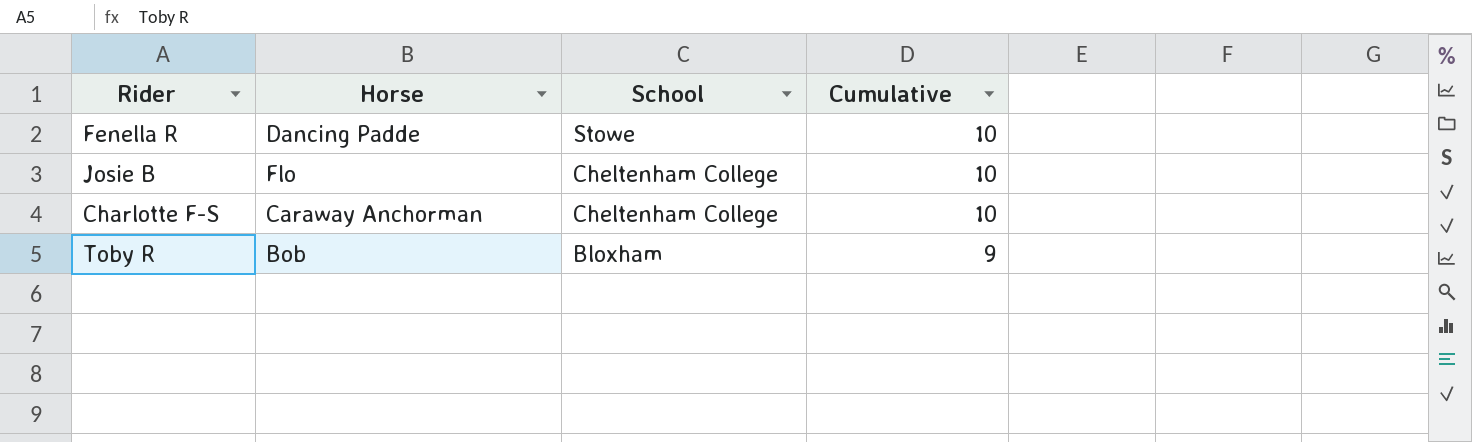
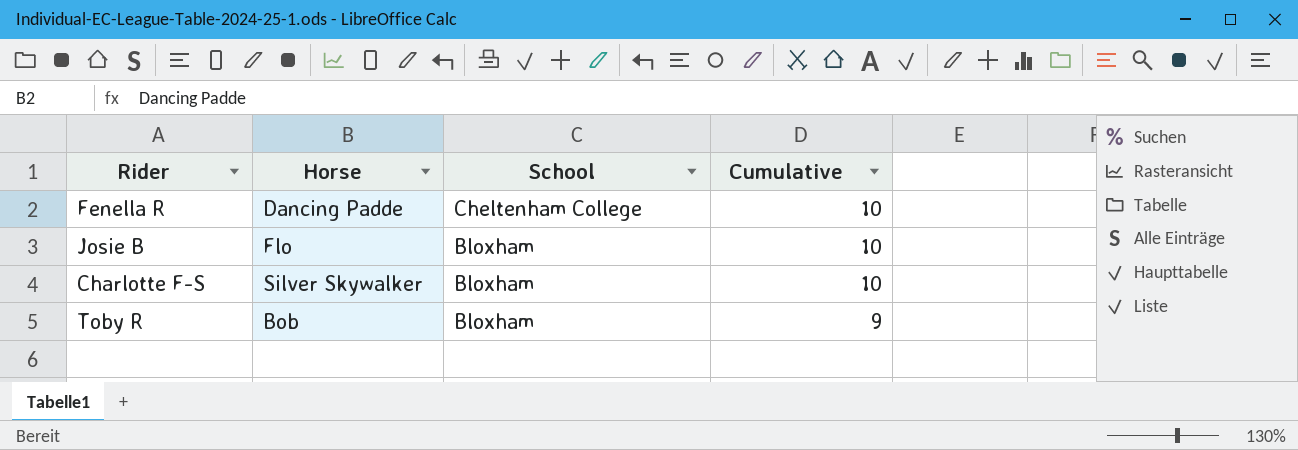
Fenella R | School: Stowe -> Cheltenham College
Josie B | School: Cheltenham College -> Bloxham
Charlotte F-S | Horse: Caraway Anchorman -> Silver Skywalker
Charlotte F-S | School: Cheltenham College -> Bloxham

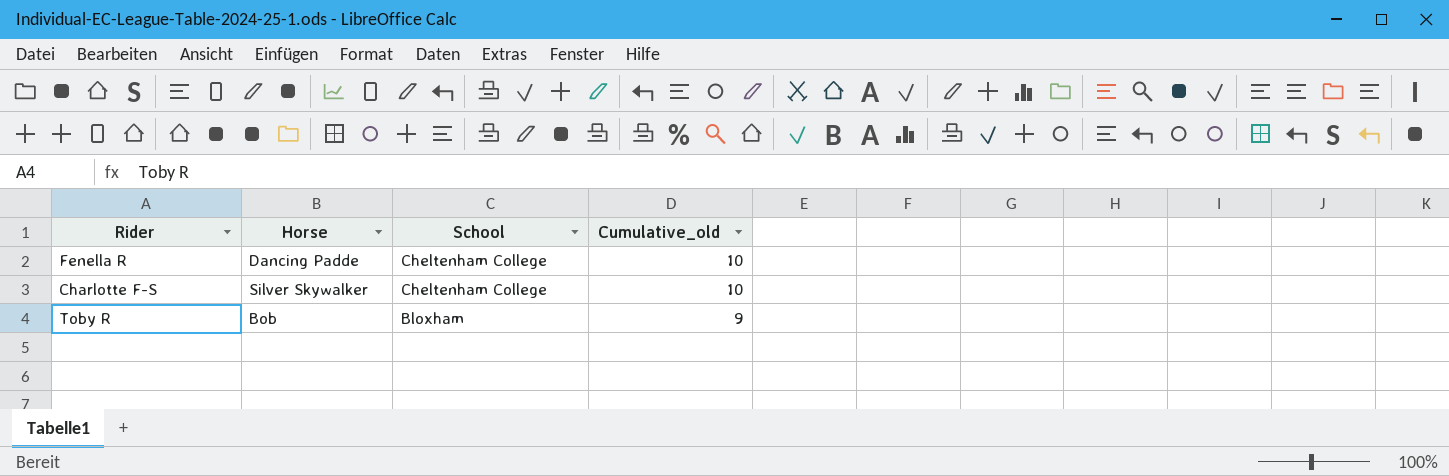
column name: Cumulative -> Cumulative_old
row Josie B: Flo | Bloxham | 10 -> none
Charlotte F-S | School: Bloxham -> Cheltenham College

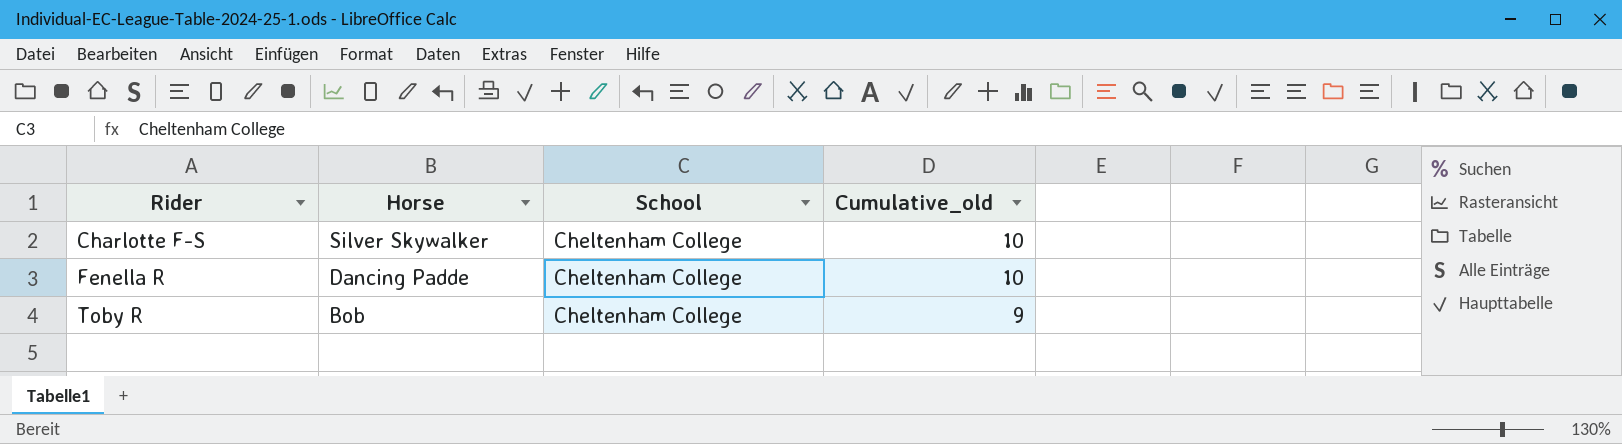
row order: School descending -> Rider ascending
Toby R | School: Bloxham -> Cheltenham College

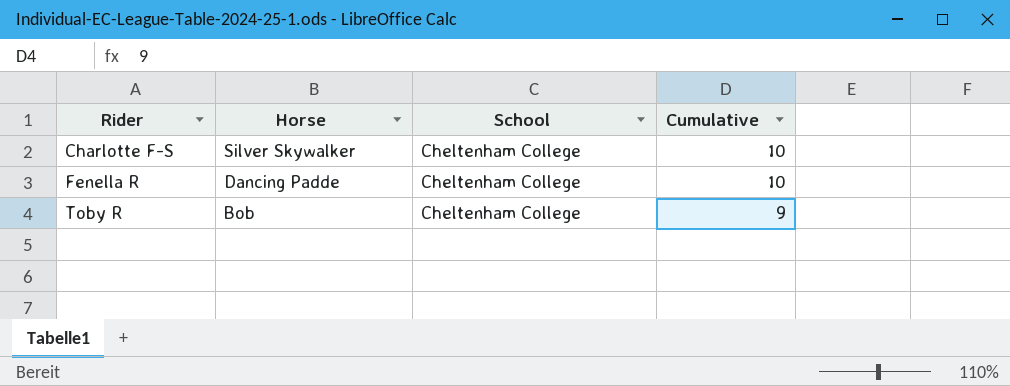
column name: Cumulative_old -> Cumulative

